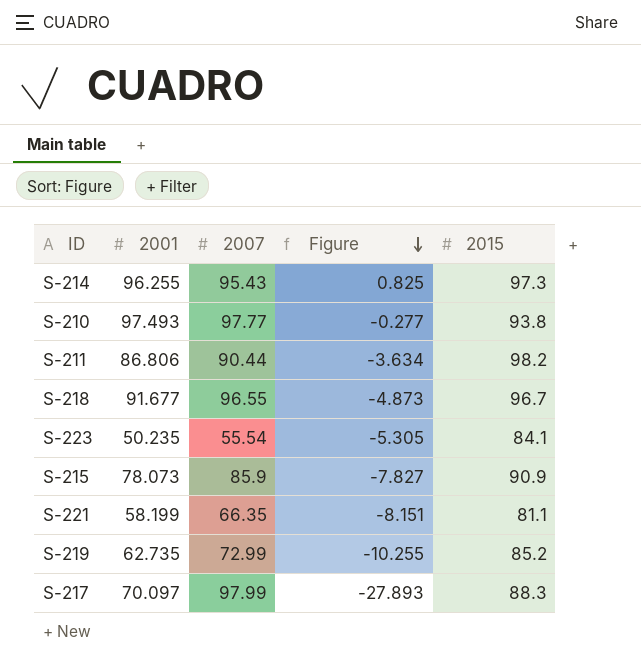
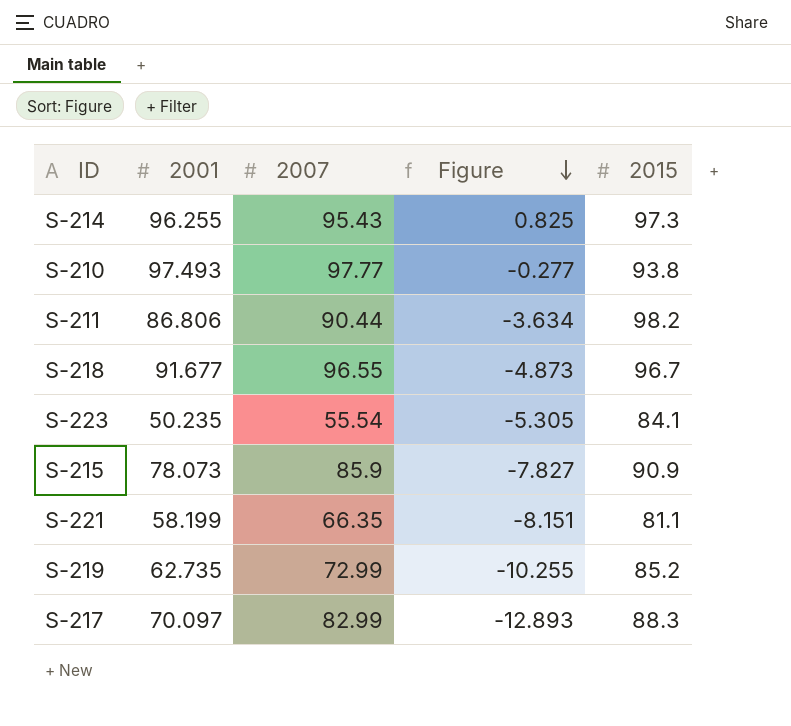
S-217 | 2007: 97.99 -> 82.99
S-217 | Figure: -27.893 -> -12.893

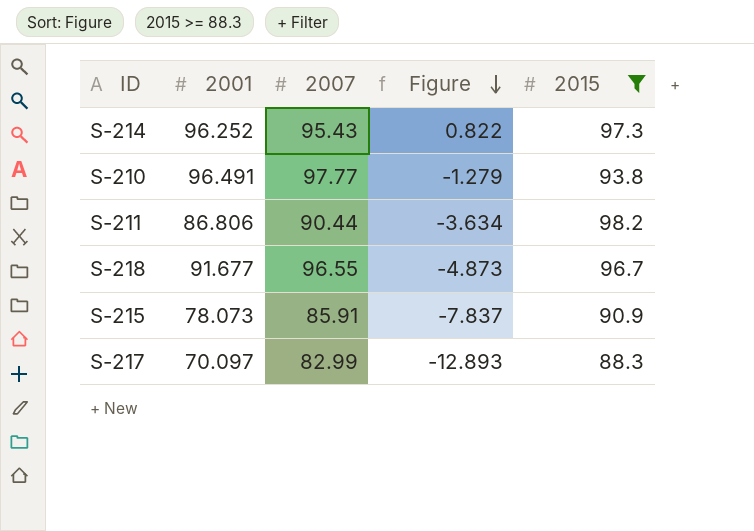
filter: none -> 2015 >= 88.3
S-214 | 2001: 96.255 -> 96.252
S-214 | Figure: 0.825 -> 0.822
S-210 | 2001: 97.493 -> 96.491
S-210 | Figure: -0.277 -> -1.279
S-215 | 2007: 85.9 -> 85.91
S-215 | Figure: -7.827 -> -7.837

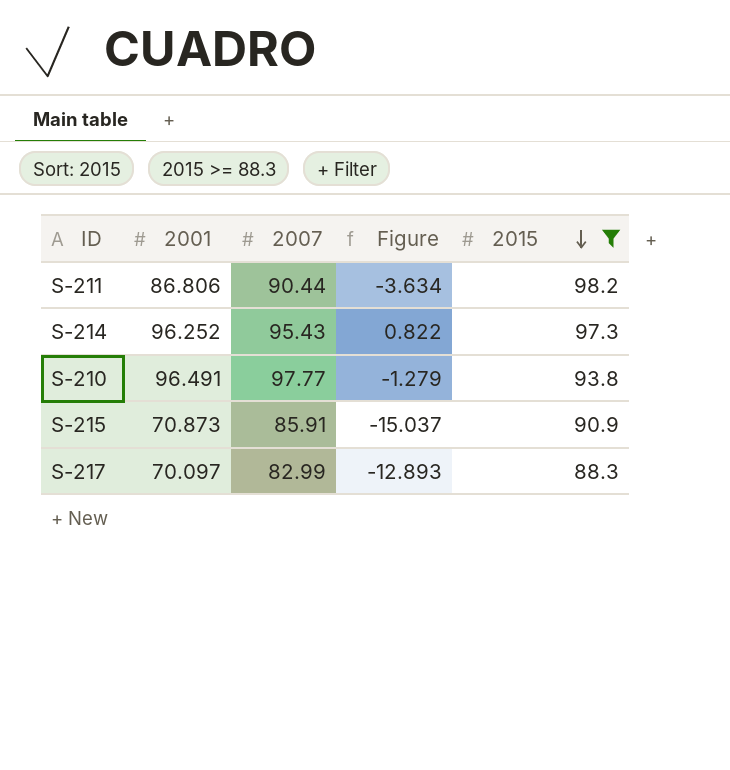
row order: Figure descending -> 2015 descending
row S-218: 91.677 | 96.55 | -4.873 | 96.7 -> none
S-215 | 2001: 78.073 -> 70.873
S-215 | Figure: -7.837 -> -15.037

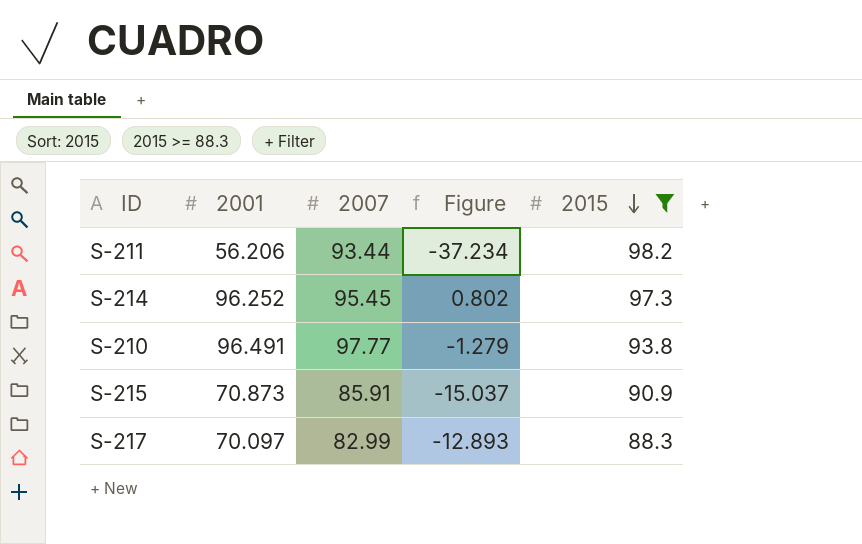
S-211 | 2001: 86.806 -> 56.206
S-211 | 2007: 90.44 -> 93.44
S-211 | Figure: -3.634 -> -37.234
S-214 | 2007: 95.43 -> 95.45
S-214 | Figure: 0.822 -> 0.802

